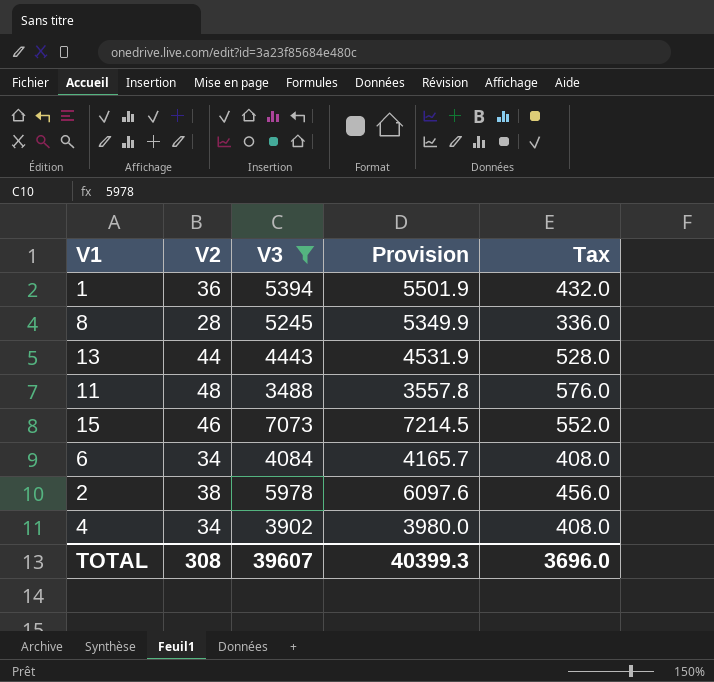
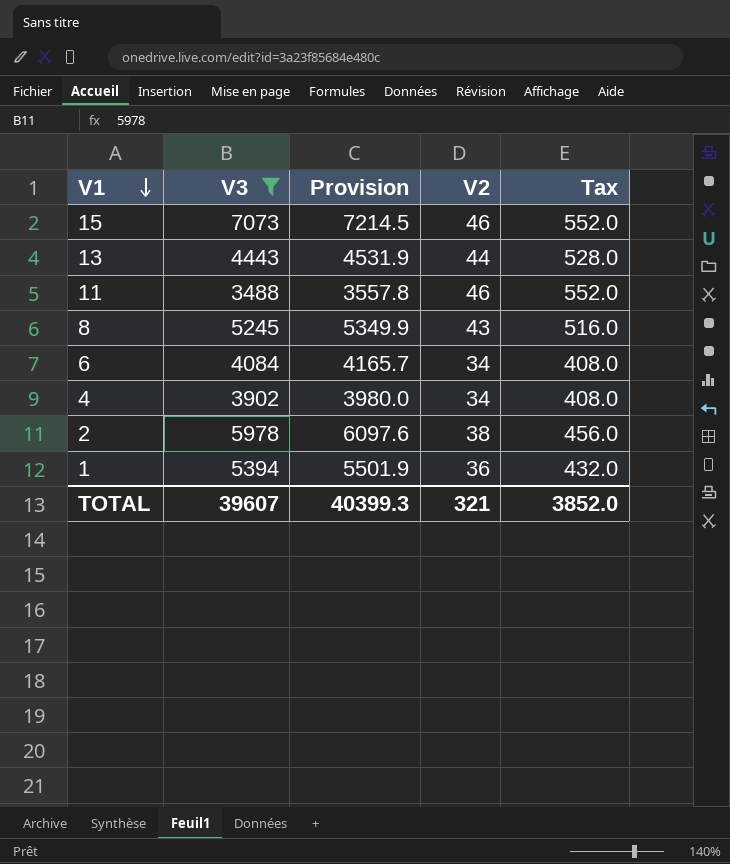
row order: none -> V1 descending
column V2 | position: 2 -> 4
11 | V2: 48 -> 46
11 | Tax: 576.0 -> 552.0
8 | V2: 28 -> 43
8 | Tax: 336.0 -> 516.0
TOTAL | V2: 308 -> 321
TOTAL | Tax: 3696.0 -> 3852.0

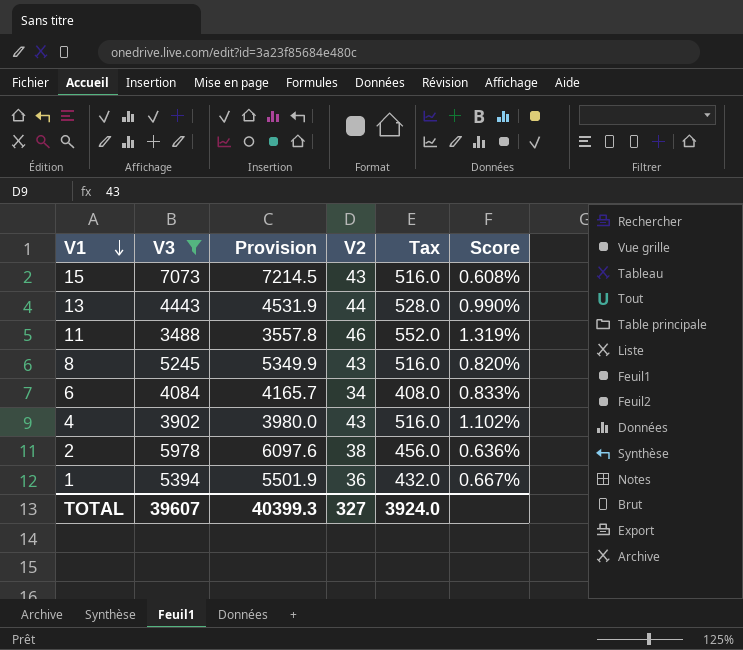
column Score | formula: none -> [V2] / [V3]
15 | V2: 46 -> 43
15 | Tax: 552.0 -> 516.0
4 | V2: 34 -> 43
4 | Tax: 408.0 -> 516.0
TOTAL | V2: 321 -> 327
TOTAL | Tax: 3852.0 -> 3924.0

